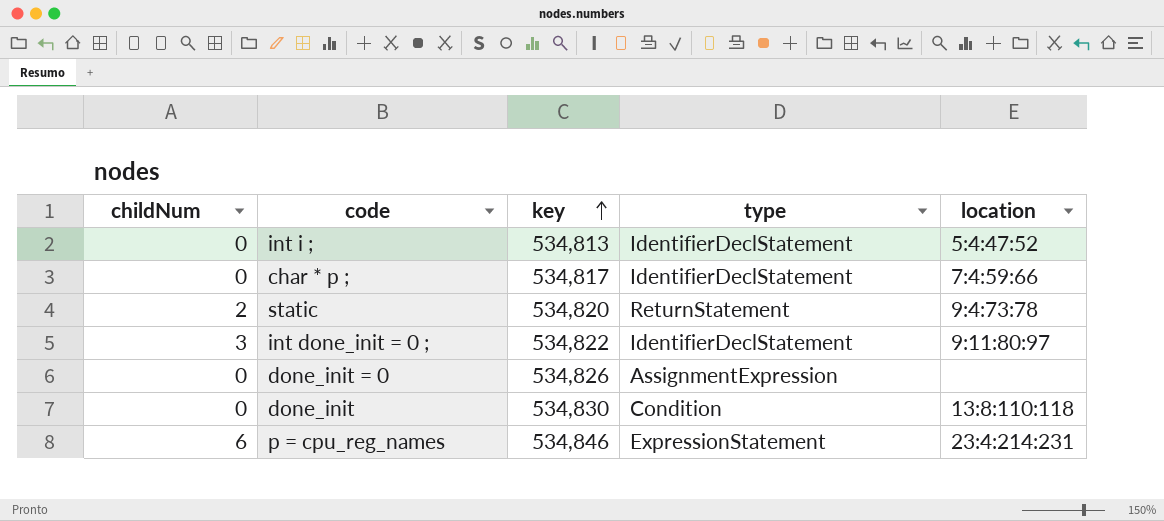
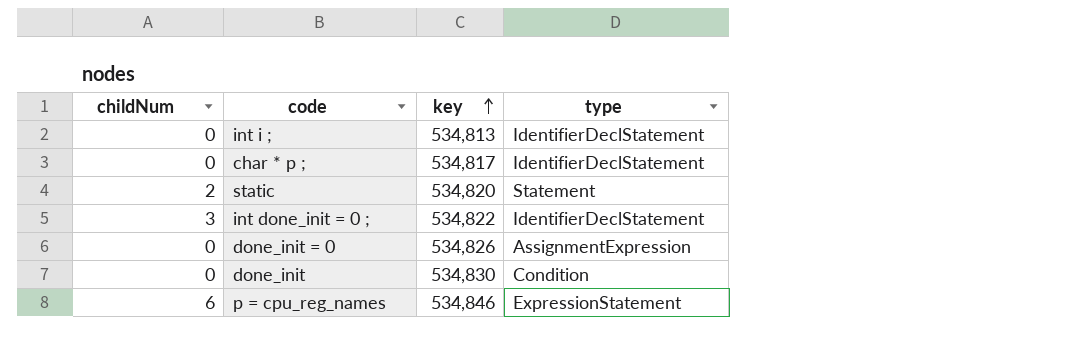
column location | position: 5 -> none
static | type: ReturnStatement -> Statement

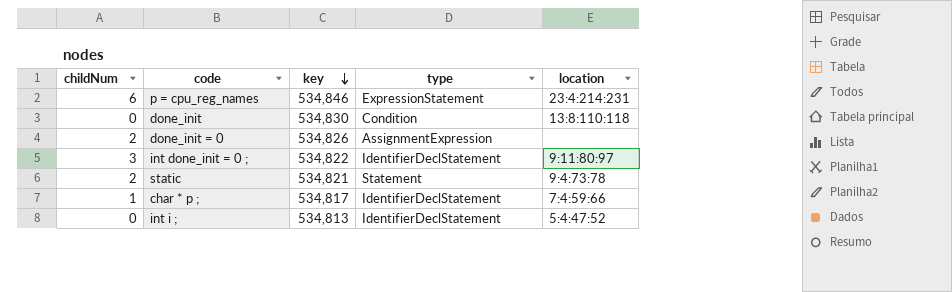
row order: key ascending -> key descending
column location | position: none -> 5
done_init = 0 | childNum: 0 -> 2
static | key: 534,820 -> 534,821
char * p ; | childNum: 0 -> 1

